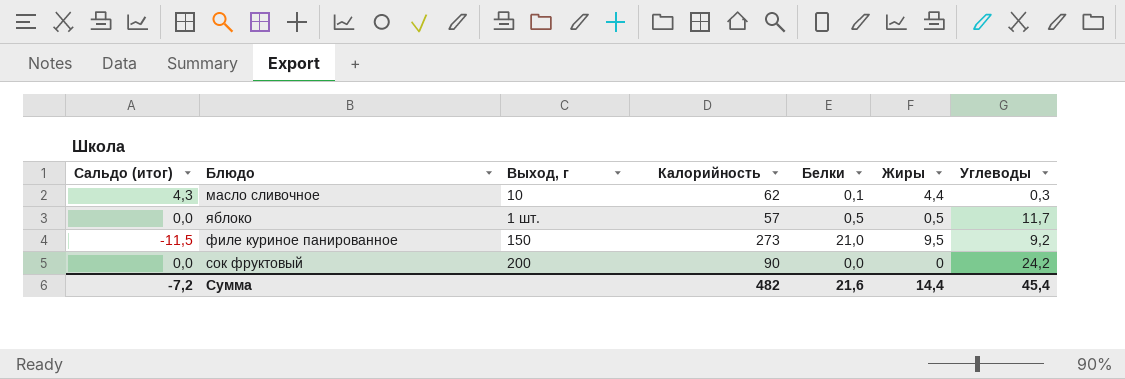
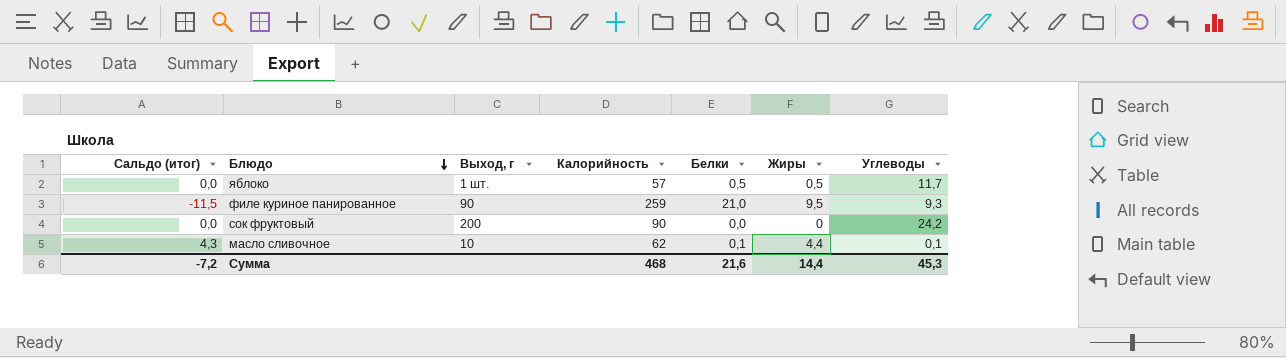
row order: none -> Блюдо descending
филе куриное панированное | Выход, г: 150 -> 90
филе куриное панированное | Калорийность: 273 -> 259
филе куриное панированное | Углеводы: 9,2 -> 9,3
масло сливочное | Углеводы: 0,3 -> 0,1
Сумма | Калорийность: 482 -> 468
Сумма | Углеводы: 45,4 -> 45,3

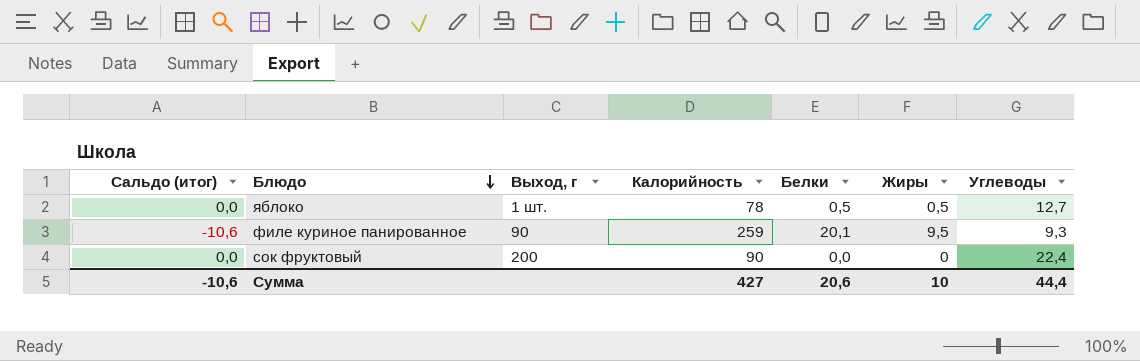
row масло сливочное: 4,3 | 10 | 62 | 0,1 | 4,4 | 0,1 -> none
яблоко | Калорийность: 57 -> 78
яблоко | Углеводы: 11,7 -> 12,7
филе куриное панированное | Сальдо (итог): -11,5 -> -10,6
филе куриное панированное | Белки: 21,0 -> 20,1
сок фруктовый | Углеводы: 24,2 -> 22,4
Сумма | Сальдо (итог): -7,2 -> -10,6
Сумма | Калорийность: 468 -> 427
Сумма | Белки: 21,6 -> 20,6
Сумма | Жиры: 14,4 -> 10
Сумма | Углеводы: 45,3 -> 44,4

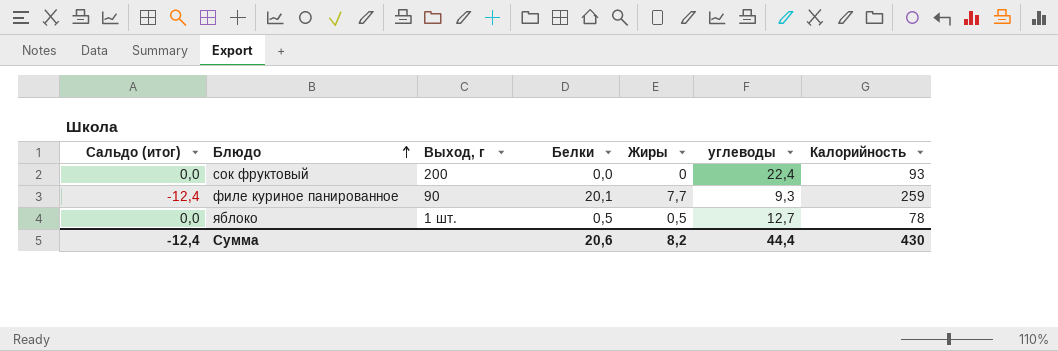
row order: Блюдо descending -> Блюдо ascending
column name: Углеводы -> углеводы
column Калорийность | position: 4 -> 7
сок фруктовый | Калорийность: 90 -> 93
филе куриное панированное | Сальдо (итог): -10,6 -> -12,4
филе куриное панированное | Жиры: 9,5 -> 7,7
Сумма | Сальдо (итог): -10,6 -> -12,4
Сумма | Жиры: 10 -> 8,2
Сумма | Калорийность: 427 -> 430

